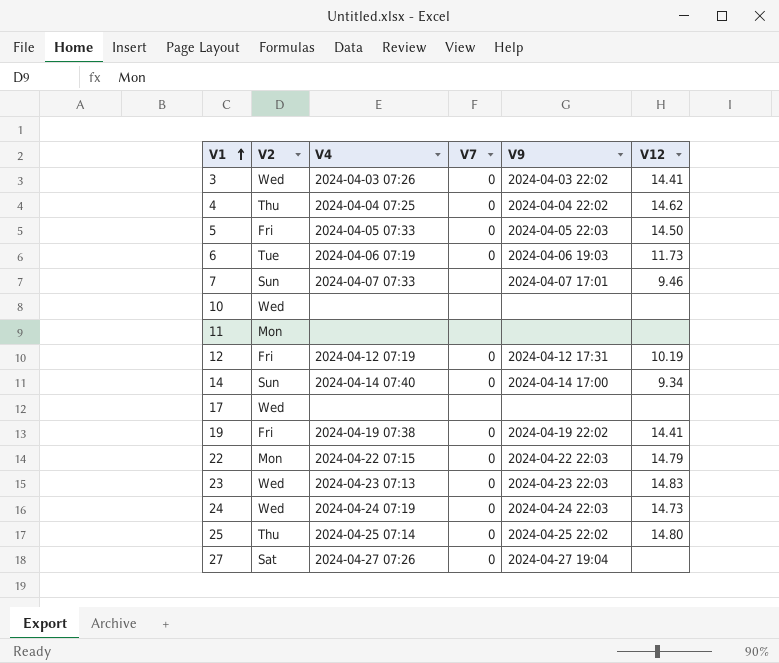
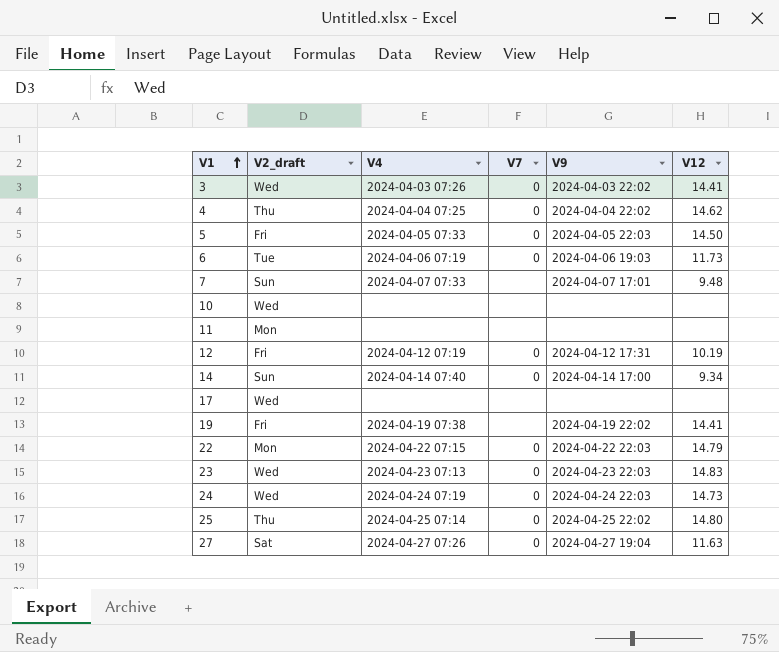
column name: V2 -> V2_draft
7 | V12: 9.46 -> 9.48
19 | V7: 0 -> none
27 | V12: none -> 11.63

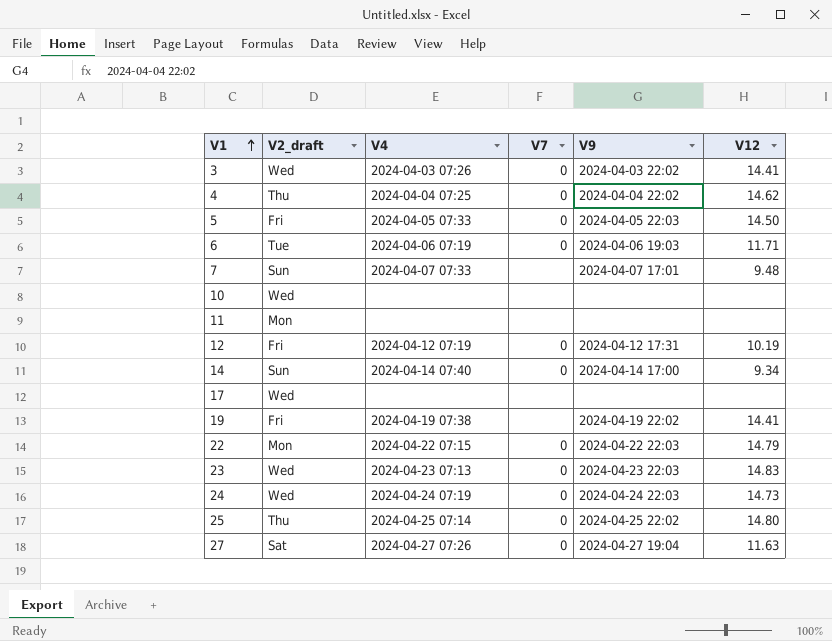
6 | V12: 11.73 -> 11.71

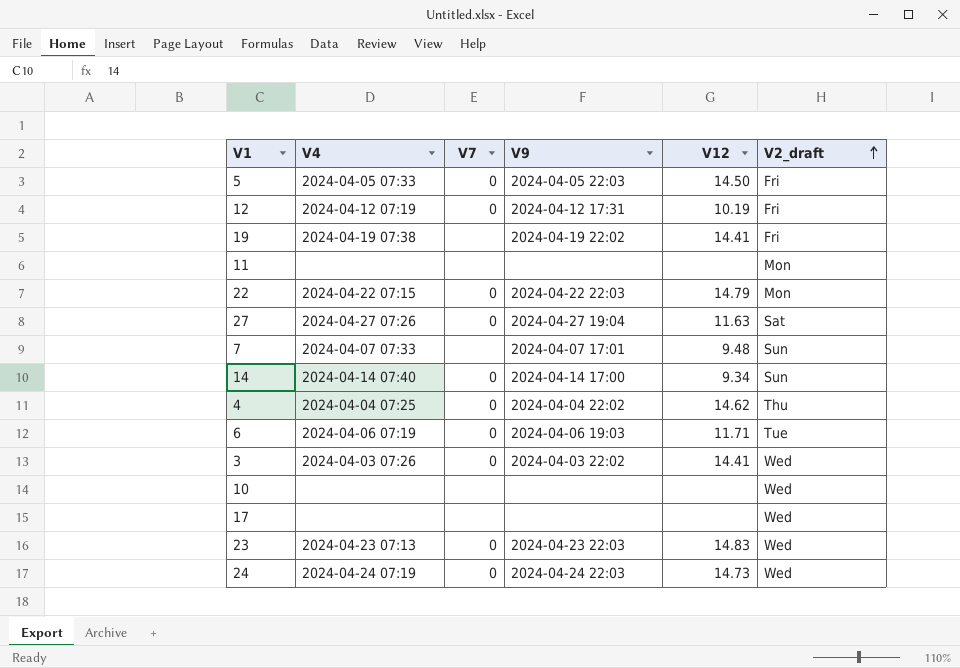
row order: V1 ascending -> V2_draft ascending
column V2_draft | position: 2 -> 6
row 25: Thu | 2024-04-25 07:14 | 0 | 2024-04-25 22:02 | 14.80 -> none

